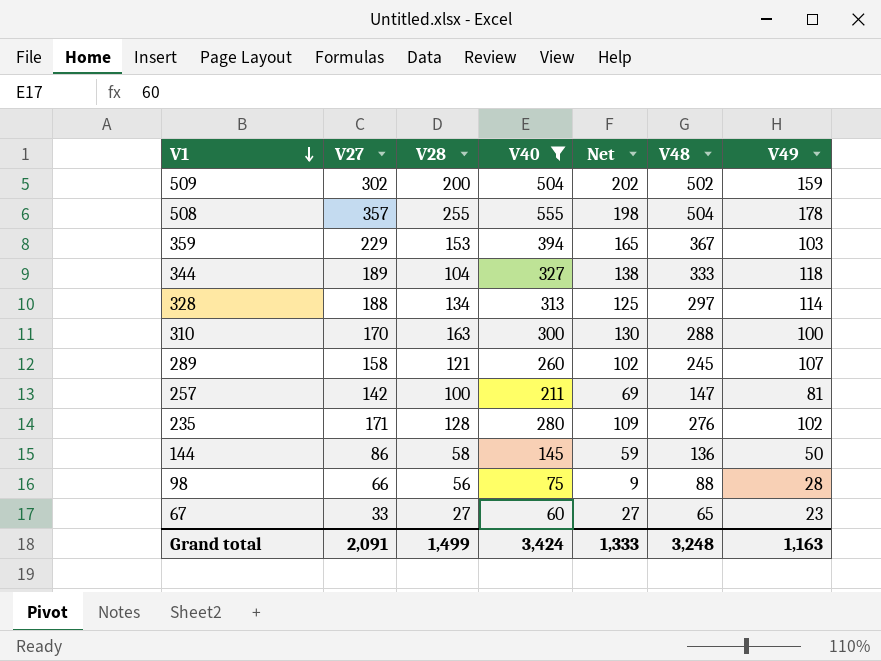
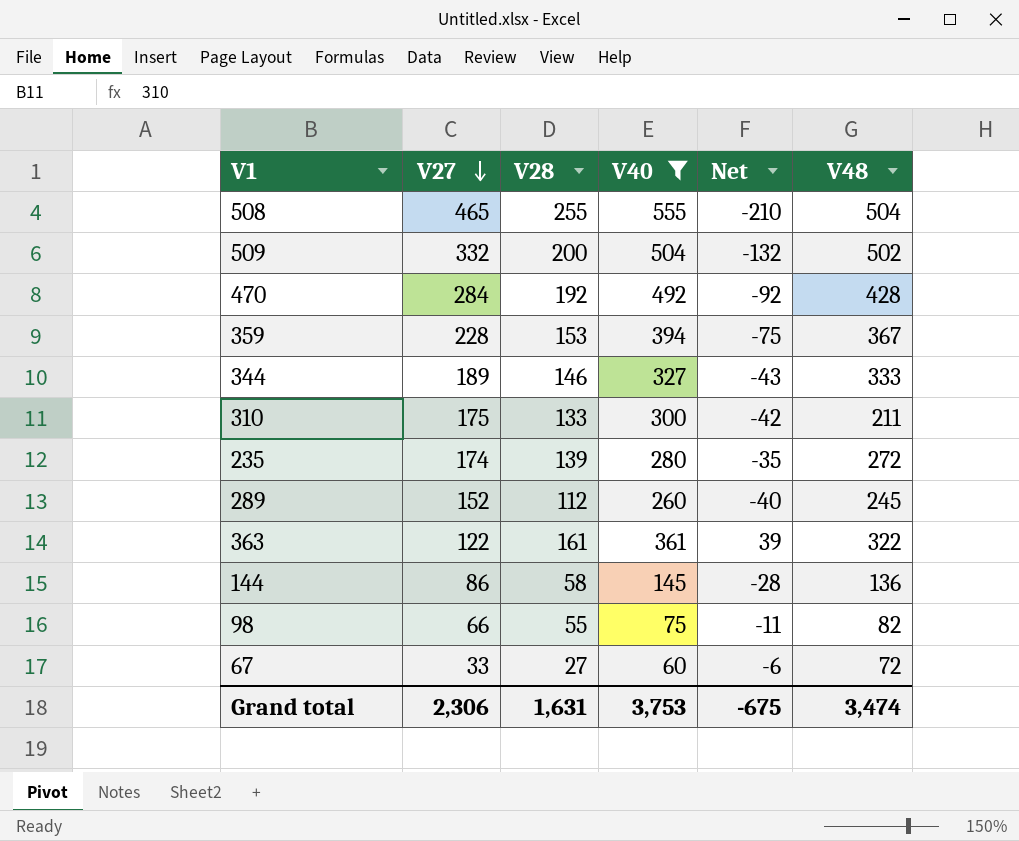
row order: V1 descending -> V27 descending
column V49 | position: 7 -> none
column Net | formula: [V40] - [V27] -> [V28] - [V27]
row 328: 188 | 134 | 313 | 125 | 297 | 114 -> none
row 257: 142 | 100 | 211 | 69 | 147 | 81 -> none
508 | V27: 357 -> 465
509 | V27: 302 -> 332
row 470: none -> 284 | 192 | 492 | -92 | 428
359 | V27: 229 -> 228
344 | V28: 104 -> 146
310 | V27: 170 -> 175
310 | V28: 163 -> 133
310 | V48: 288 -> 211
235 | V27: 171 -> 174
235 | V28: 128 -> 139
235 | V48: 276 -> 272
289 | V27: 158 -> 152
289 | V28: 121 -> 112
row 363: none -> 122 | 161 | 361 | 39 | 322
98 | V28: 56 -> 55
98 | V48: 88 -> 82
67 | V48: 65 -> 72
Grand total | V27: 2,091 -> 2,306
Grand total | V28: 1,499 -> 1,631
Grand total | V40: 3,424 -> 3,753
Grand total | Net: 1,333 -> -675
Grand total | V48: 3,248 -> 3,474

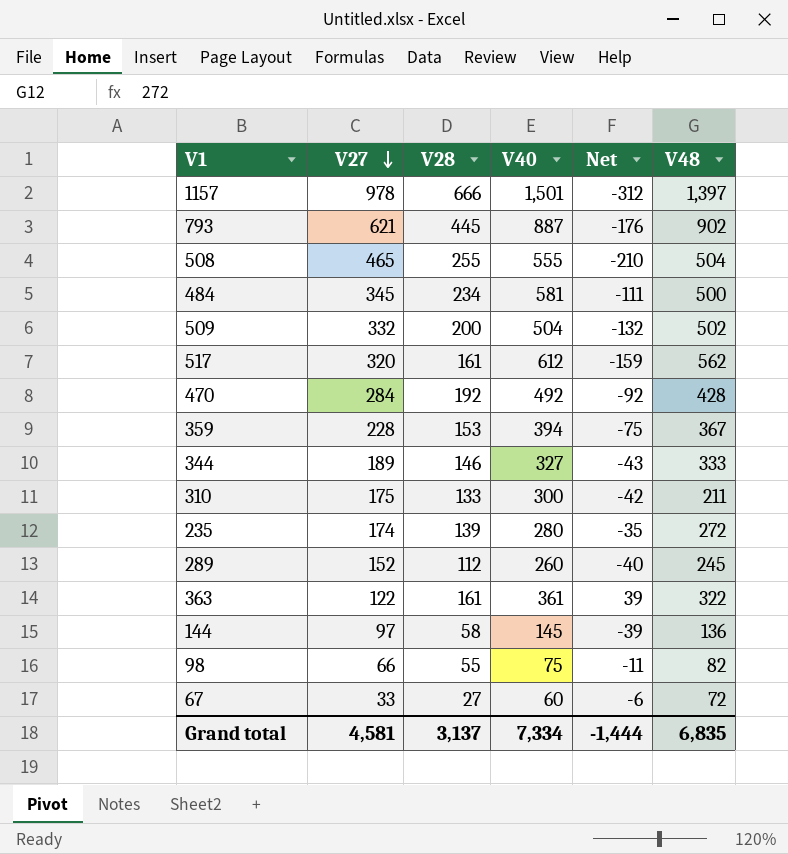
filter: V40 <= 555 -> none
144 | V27: 86 -> 97
144 | Net: -28 -> -39
Grand total | V27: 2,306 -> 4,581
Grand total | V28: 1,631 -> 3,137
Grand total | V40: 3,753 -> 7,334
Grand total | Net: -675 -> -1,444
Grand total | V48: 3,474 -> 6,835

